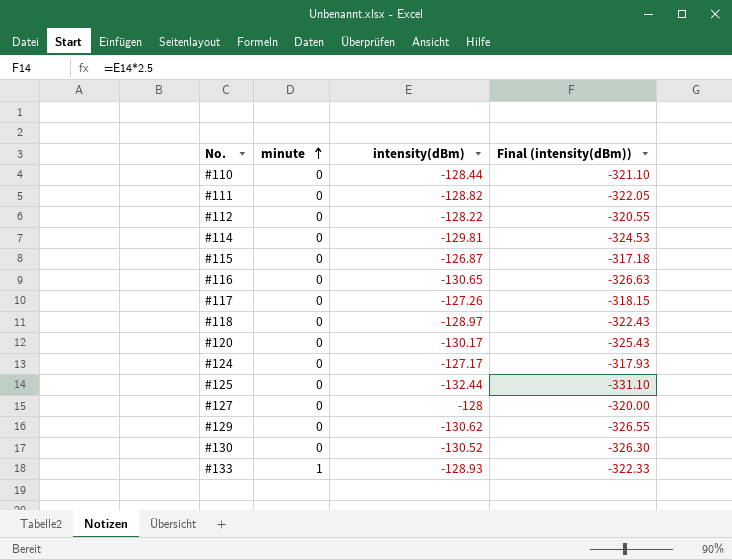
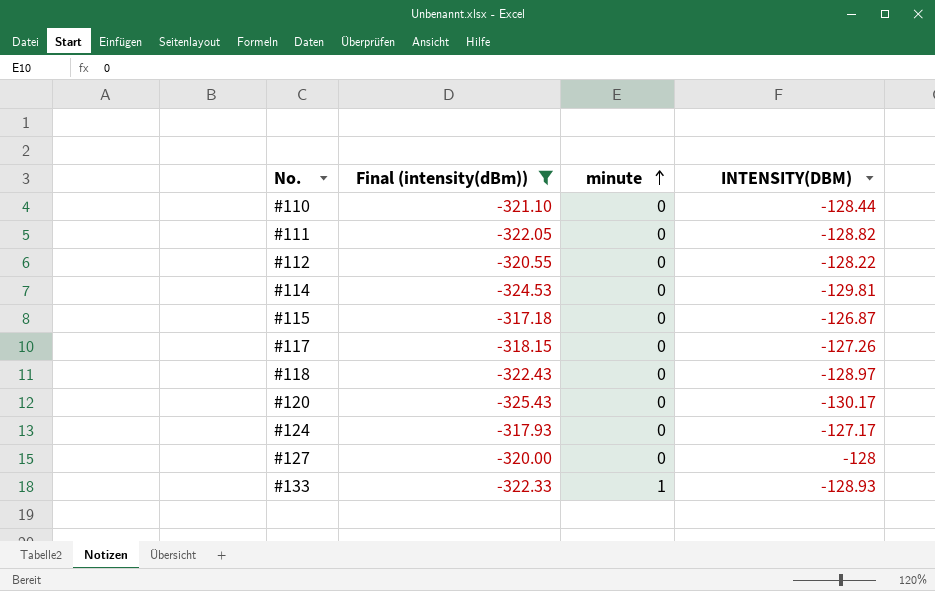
filter: none -> Final (intensity(dBm)) >= -325.43
column Final (intensity(dBm)) | position: 4 -> 2
column name: intensity(dBm) -> INTENSITY(DBM)

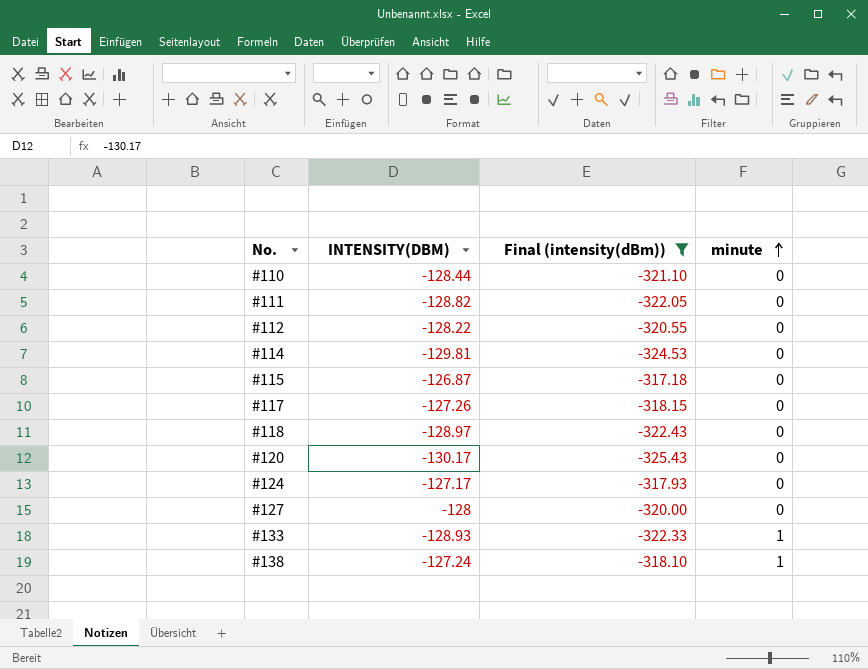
column INTENSITY(DBM) | position: 4 -> 2
row #138: none -> -127.24 | -318.10 | 1

